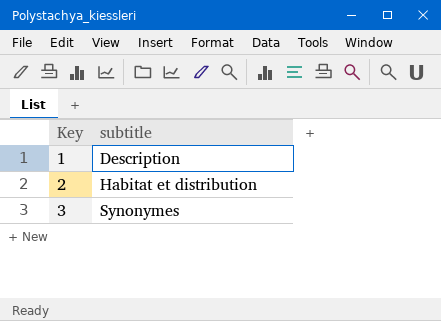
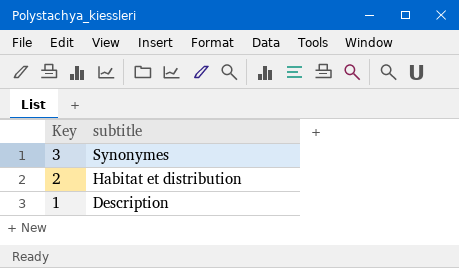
row order: Key ascending -> Key descending

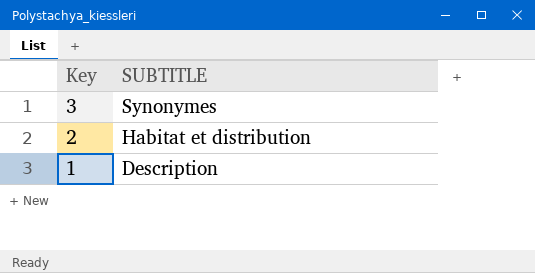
column name: subtitle -> SUBTITLE

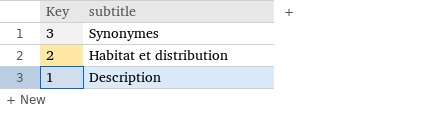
column name: SUBTITLE -> subtitle

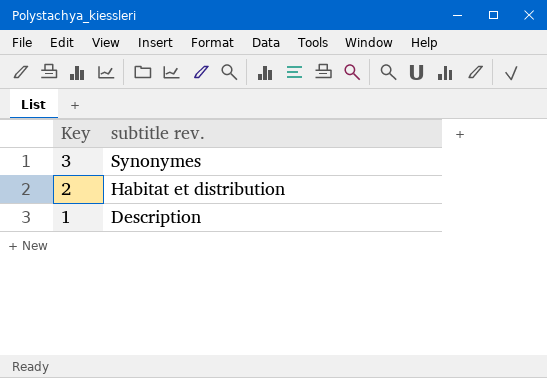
column name: subtitle -> subtitle rev.

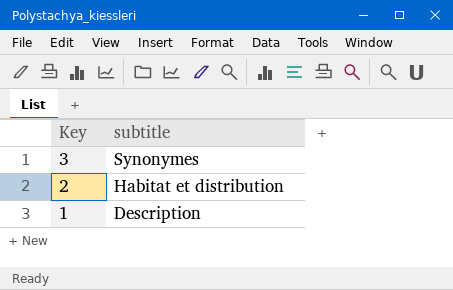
column name: subtitle rev. -> subtitle

